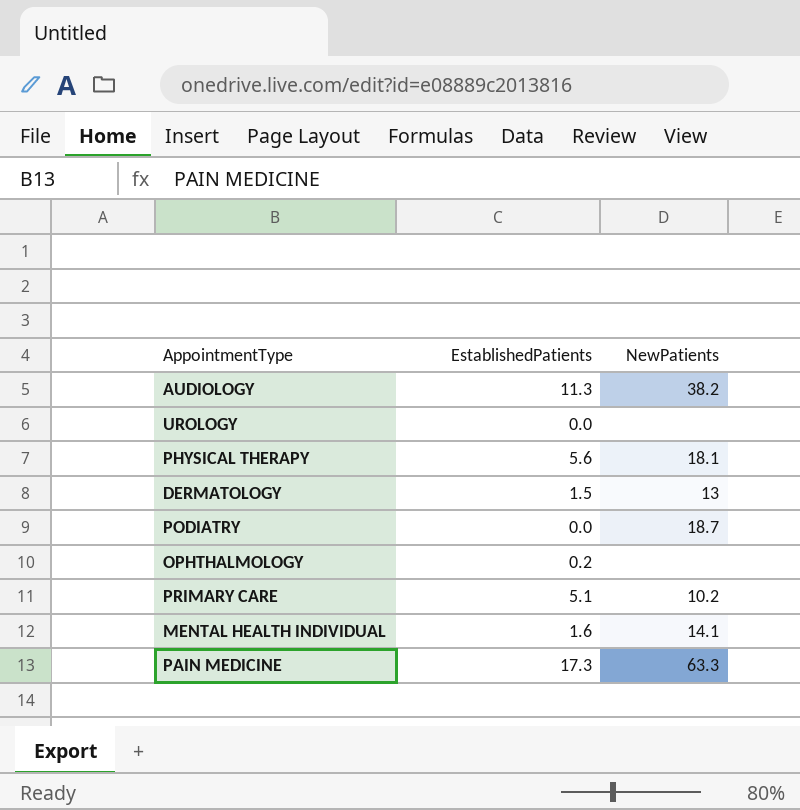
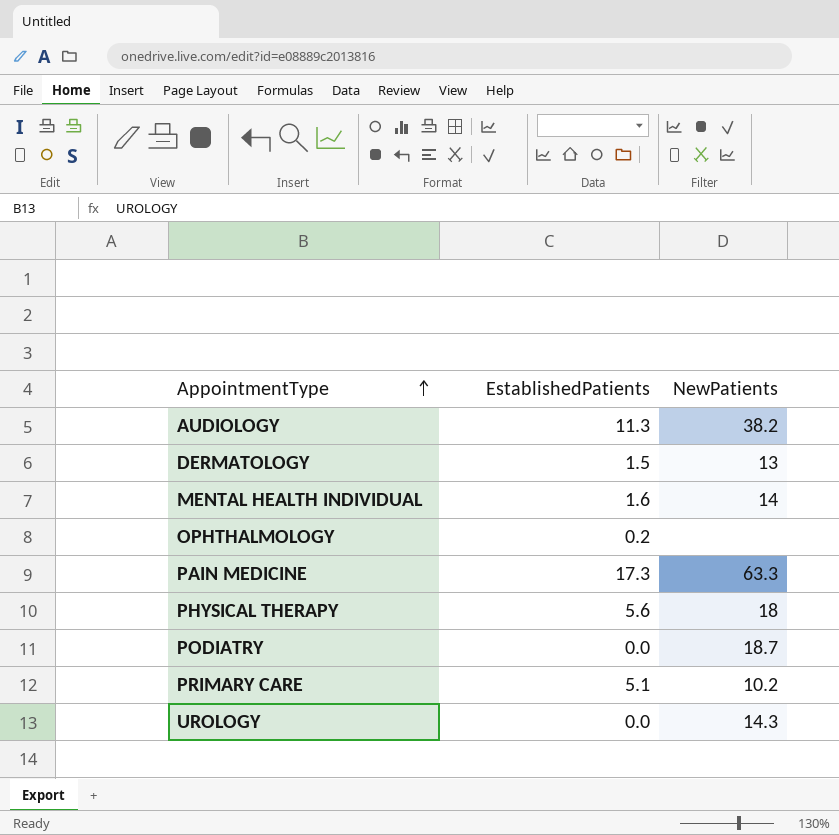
row order: none -> AppointmentType ascending
MENTAL HEALTH INDIVIDUAL | NewPatients: 14.1 -> 14
PHYSICAL THERAPY | NewPatients: 18.1 -> 18
UROLOGY | NewPatients: none -> 14.3

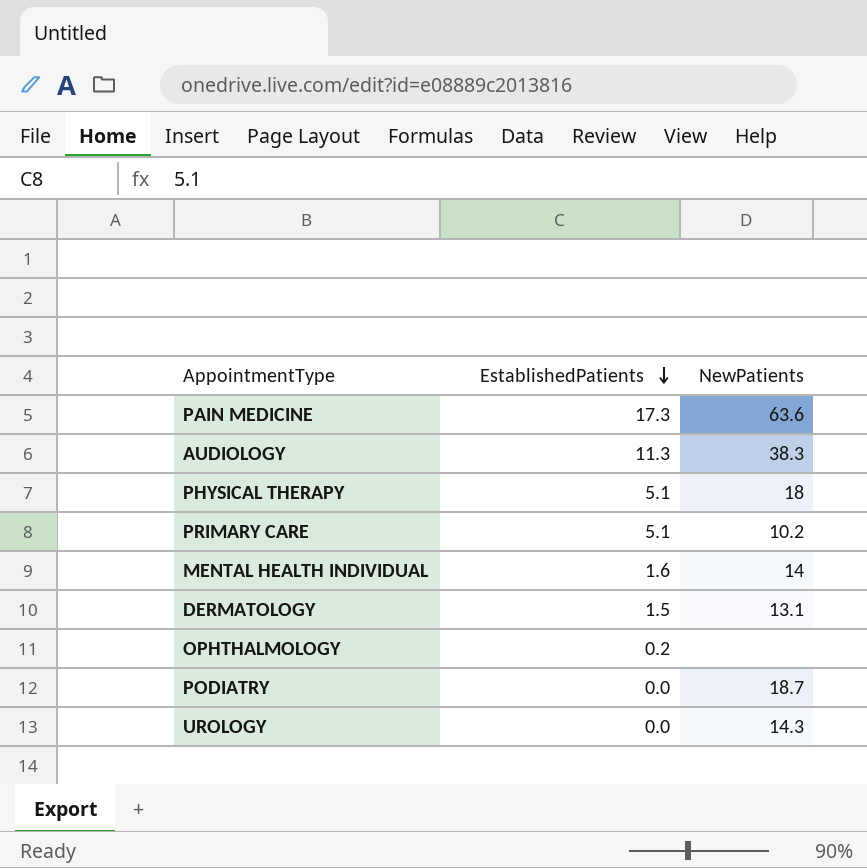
row order: AppointmentType ascending -> EstablishedPatients descending
PAIN MEDICINE | NewPatients: 63.3 -> 63.6
AUDIOLOGY | NewPatients: 38.2 -> 38.3
PHYSICAL THERAPY | EstablishedPatients: 5.6 -> 5.1
DERMATOLOGY | NewPatients: 13 -> 13.1

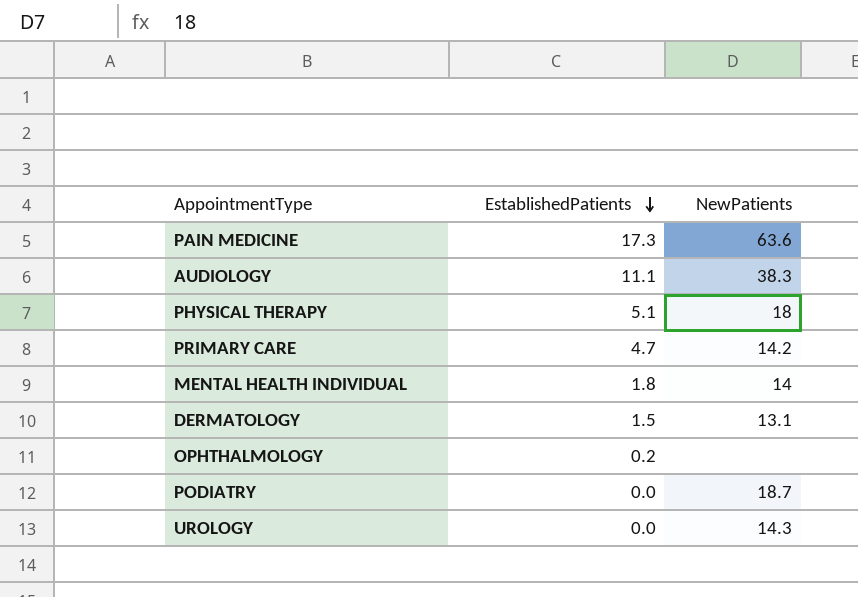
AUDIOLOGY | EstablishedPatients: 11.3 -> 11.1
PRIMARY CARE | EstablishedPatients: 5.1 -> 4.7
PRIMARY CARE | NewPatients: 10.2 -> 14.2
MENTAL HEALTH INDIVIDUAL | EstablishedPatients: 1.6 -> 1.8

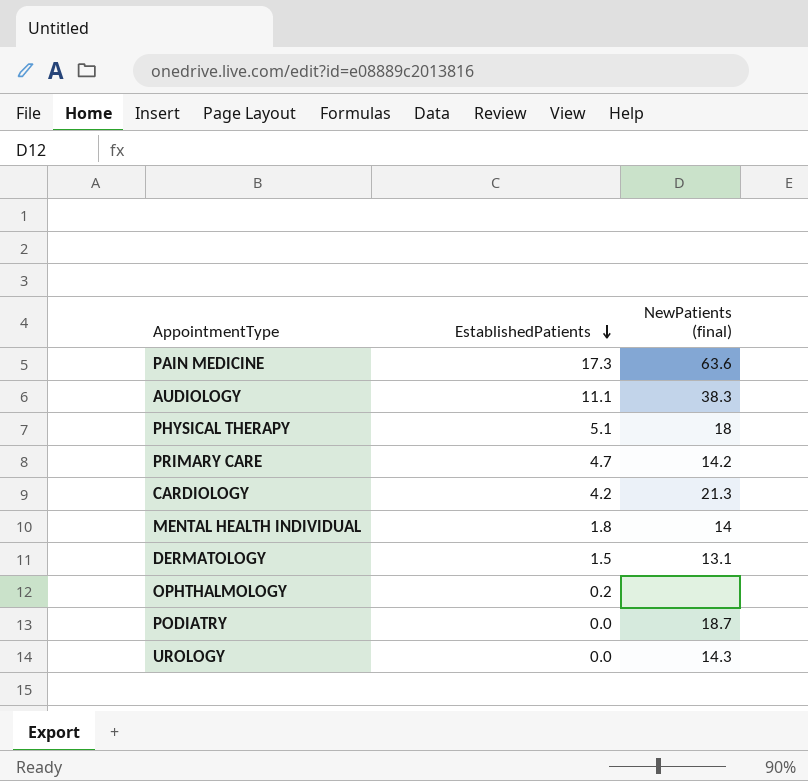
column name: NewPatients -> NewPatients (final)
row CARDIOLOGY: none -> 4.2 | 21.3

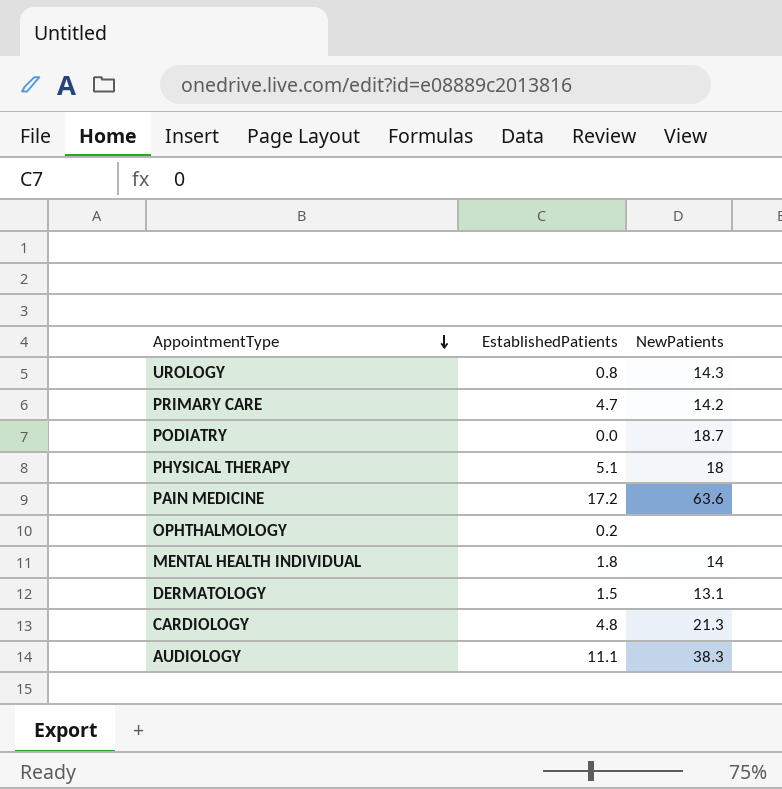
row order: EstablishedPatients descending -> AppointmentType descending
column name: NewPatients (final) -> NewPatients
UROLOGY | EstablishedPatients: 0.0 -> 0.8
PAIN MEDICINE | EstablishedPatients: 17.3 -> 17.2
CARDIOLOGY | EstablishedPatients: 4.2 -> 4.8

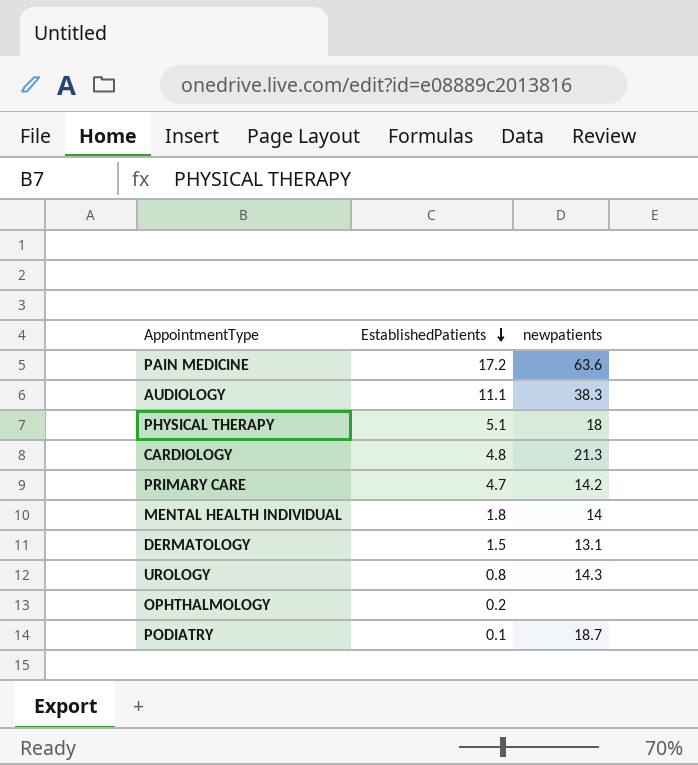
row order: AppointmentType descending -> EstablishedPatients descending
column name: NewPatients -> newpatients
PODIATRY | EstablishedPatients: 0.0 -> 0.1

